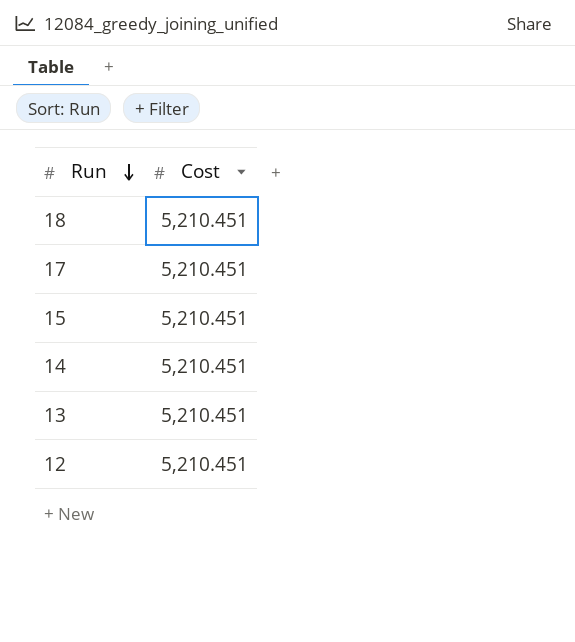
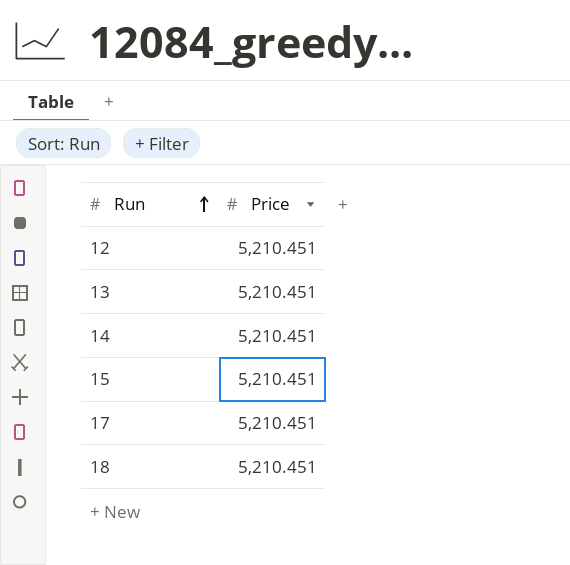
row order: Run descending -> Run ascending
column name: Cost -> Price

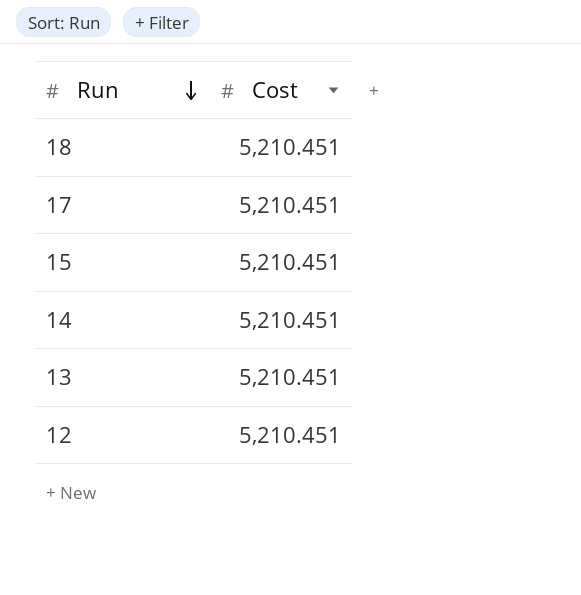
row order: Run ascending -> Run descending
column name: Price -> Cost

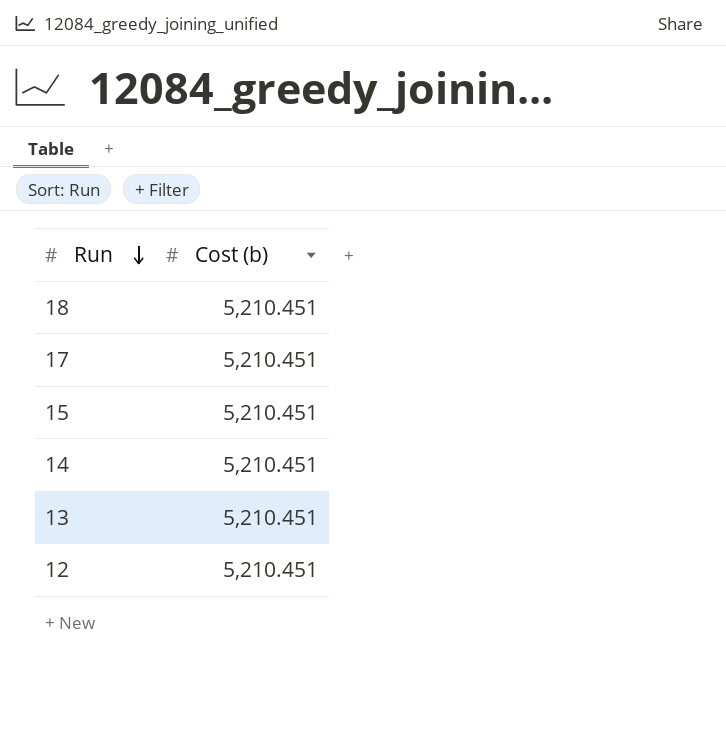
column name: Cost -> Cost (b)

